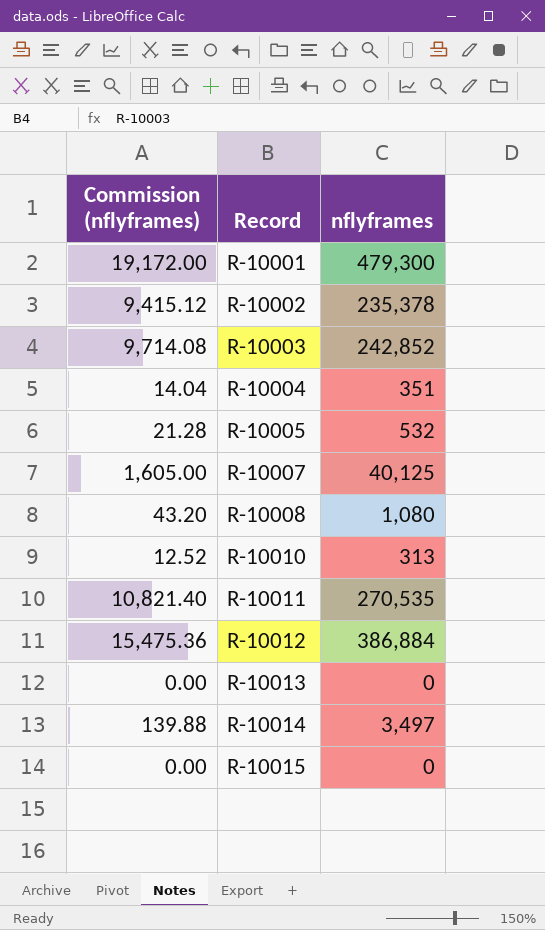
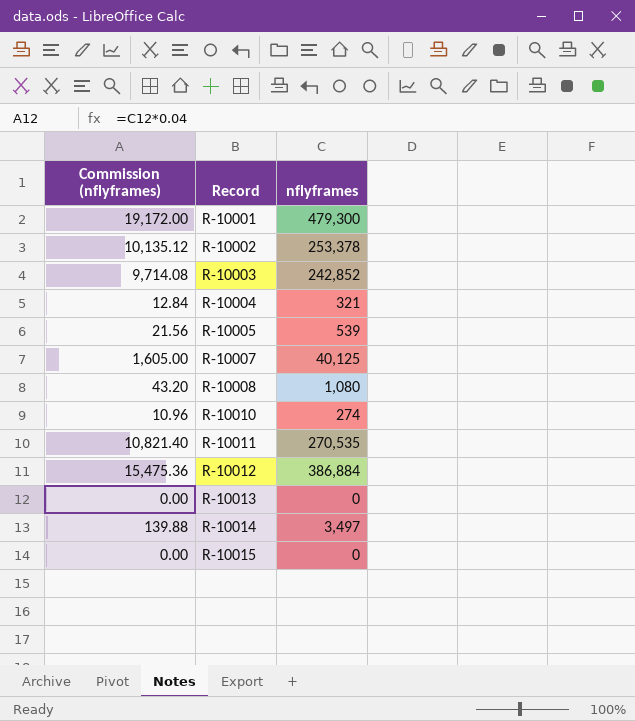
R-10002 | Commission (nflyframes): 9,415.12 -> 10,135.12
R-10002 | nflyframes: 235,378 -> 253,378
R-10004 | Commission (nflyframes): 14.04 -> 12.84
R-10004 | nflyframes: 351 -> 321
R-10005 | Commission (nflyframes): 21.28 -> 21.56
R-10005 | nflyframes: 532 -> 539
R-10010 | Commission (nflyframes): 12.52 -> 10.96
R-10010 | nflyframes: 313 -> 274

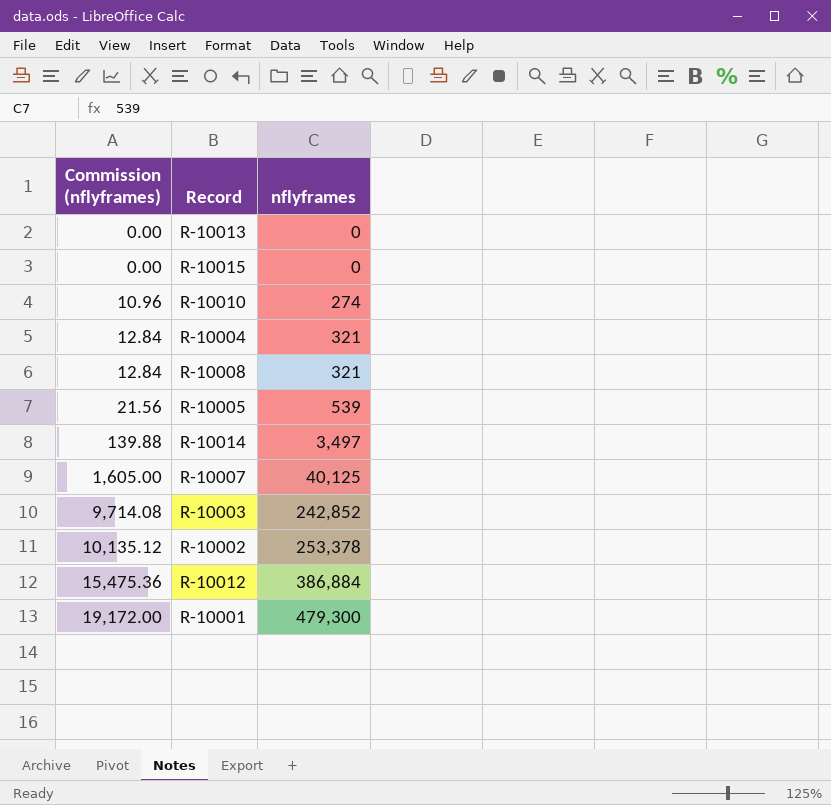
row order: Record ascending -> Commission (nflyframes) ascending
row R-10011: 10,821.40 | 270,535 -> none
R-10008 | Commission (nflyframes): 43.20 -> 12.84
R-10008 | nflyframes: 1,080 -> 321

